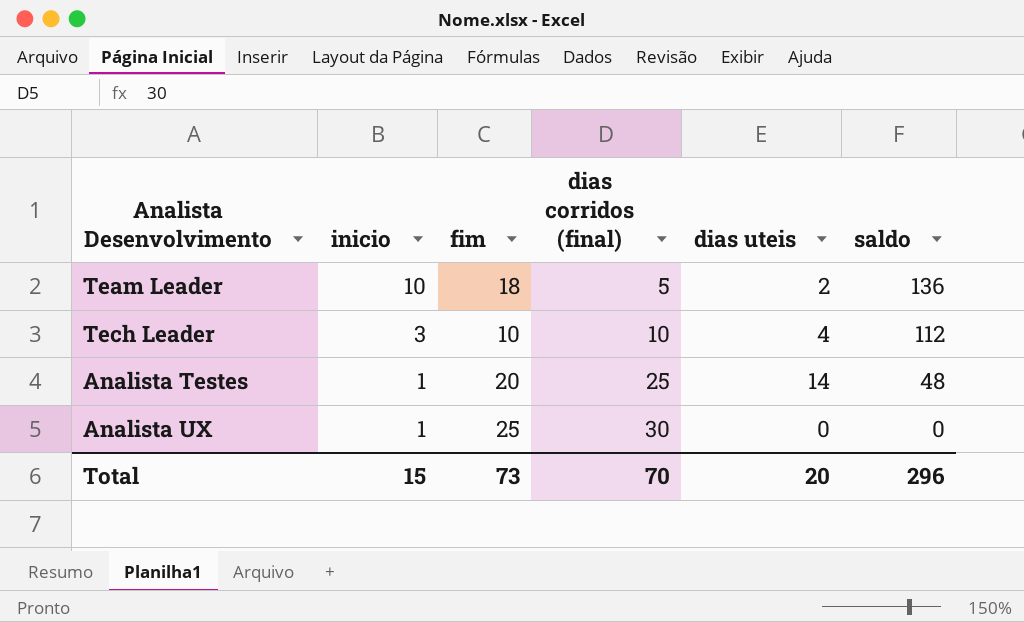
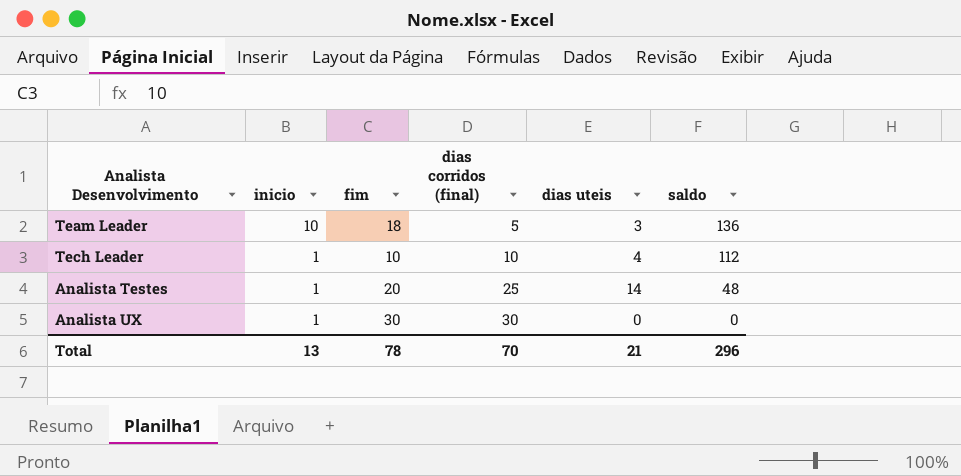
Team Leader | dias uteis: 2 -> 3
Tech Leader | inicio: 3 -> 1
Analista UX | fim: 25 -> 30
Total | inicio: 15 -> 13
Total | fim: 73 -> 78
Total | dias uteis: 20 -> 21

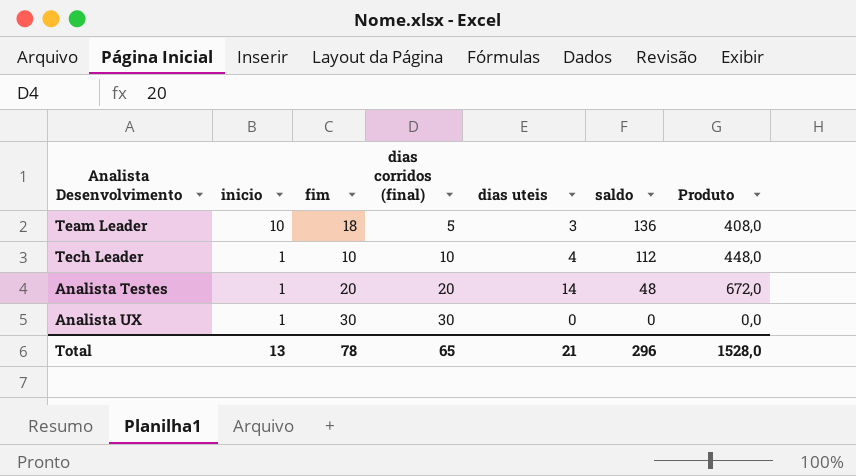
column Produto | formula: none -> [dias uteis] * [saldo]
Analista Testes | dias corridos (final): 25 -> 20
Total | dias corridos (final): 70 -> 65

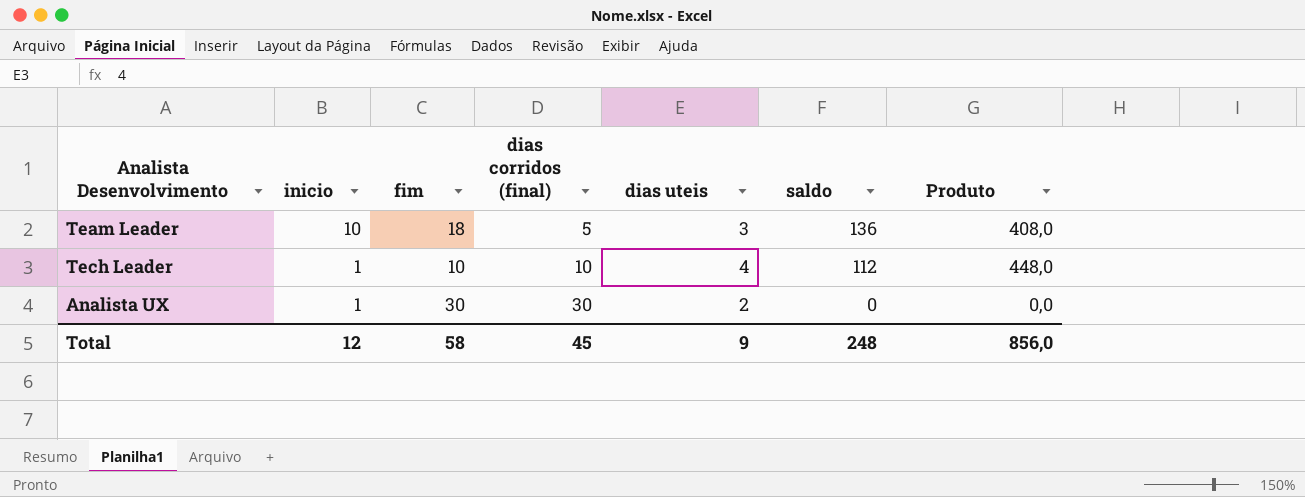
row Analista Testes: 1 | 20 | 20 | 14 | 48 | 672,0 -> none
Analista UX | dias uteis: 0 -> 2
Total | inicio: 13 -> 12
Total | fim: 78 -> 58
Total | dias corridos (final): 65 -> 45
Total | dias uteis: 21 -> 9
Total | saldo: 296 -> 248
Total | Produto: 1528,0 -> 856,0

